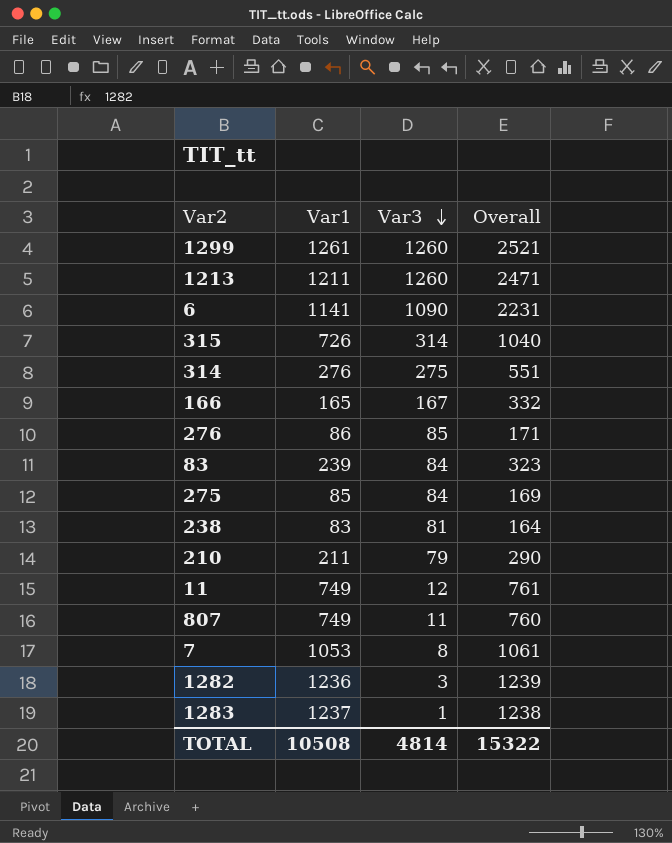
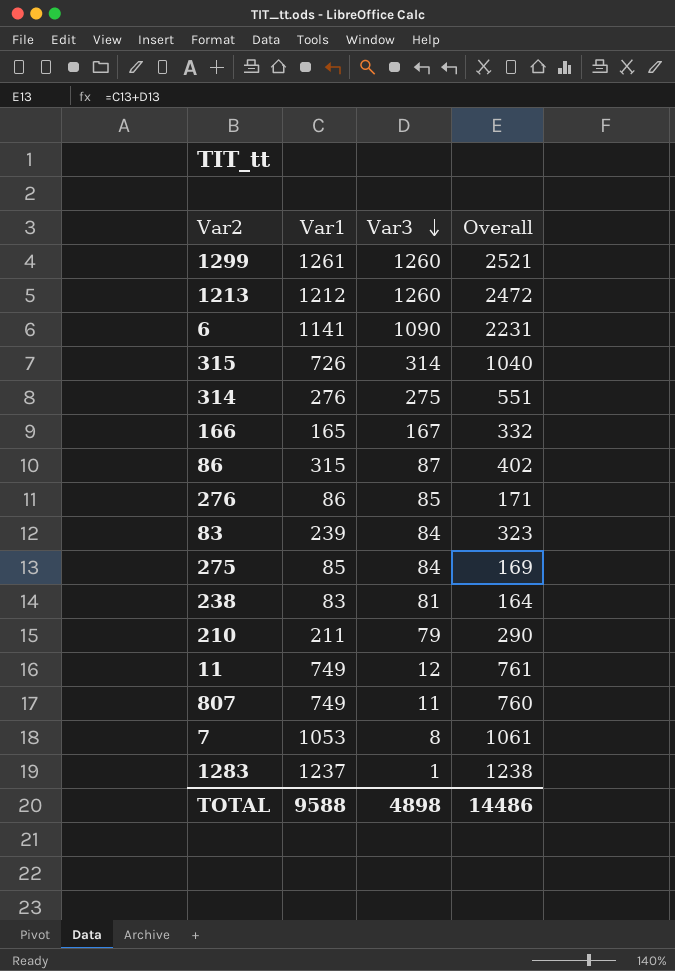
row 1282: 1236 | 3 | 1239 -> none
1213 | Var1: 1211 -> 1212
1213 | Overall: 2471 -> 2472
row 86: none -> 315 | 87 | 402
TOTAL | Var1: 10508 -> 9588
TOTAL | Var3: 4814 -> 4898
TOTAL | Overall: 15322 -> 14486

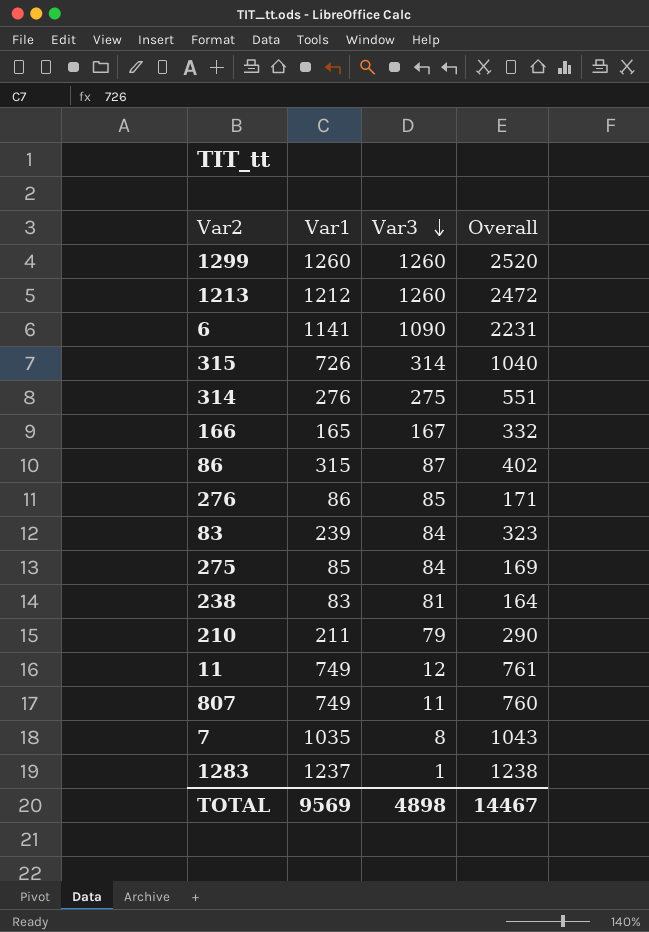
1299 | Var1: 1261 -> 1260
1299 | Overall: 2521 -> 2520
7 | Var1: 1053 -> 1035
7 | Overall: 1061 -> 1043
TOTAL | Var1: 9588 -> 9569
TOTAL | Overall: 14486 -> 14467

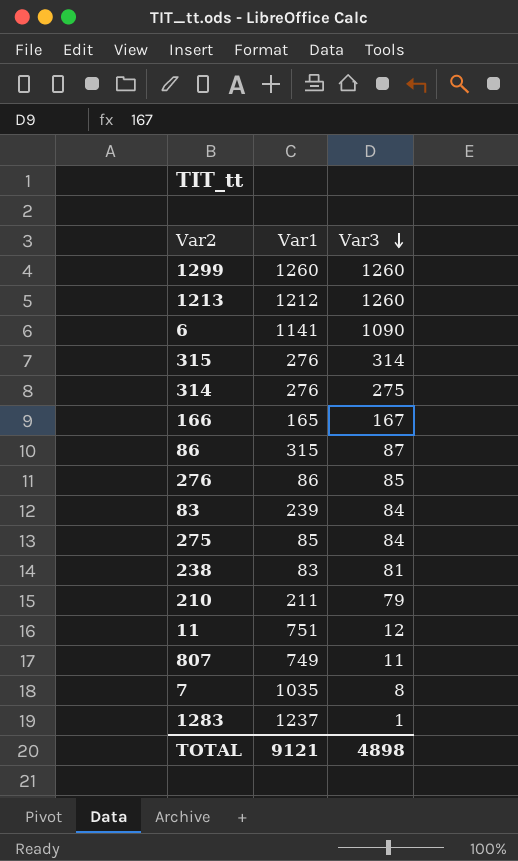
column Overall | formula: [Var1] + [Var3] -> none
315 | Var1: 726 -> 276
11 | Var1: 749 -> 751
TOTAL | Var1: 9569 -> 9121

